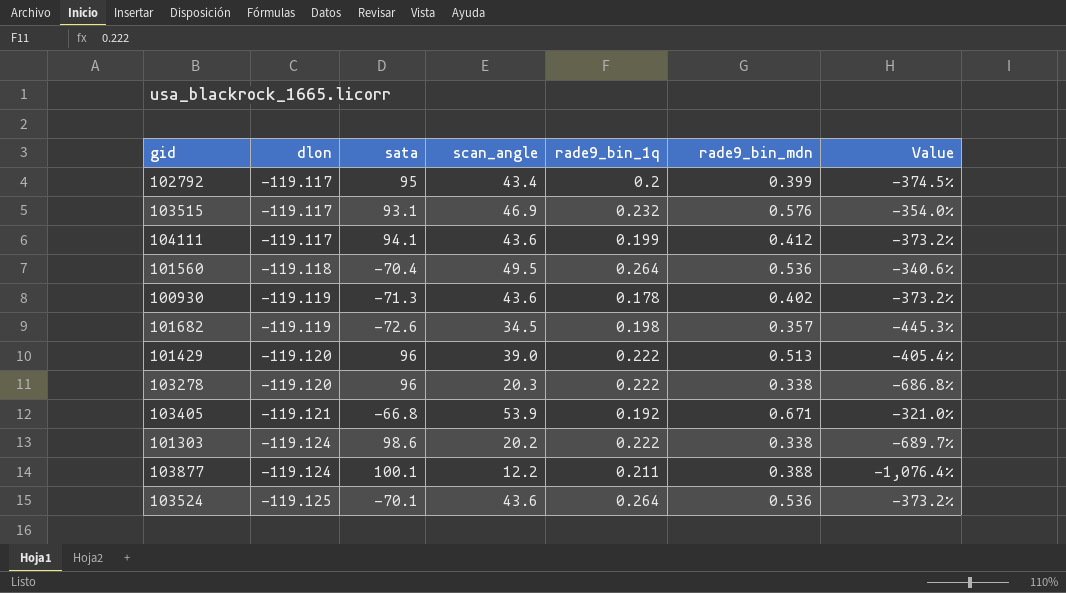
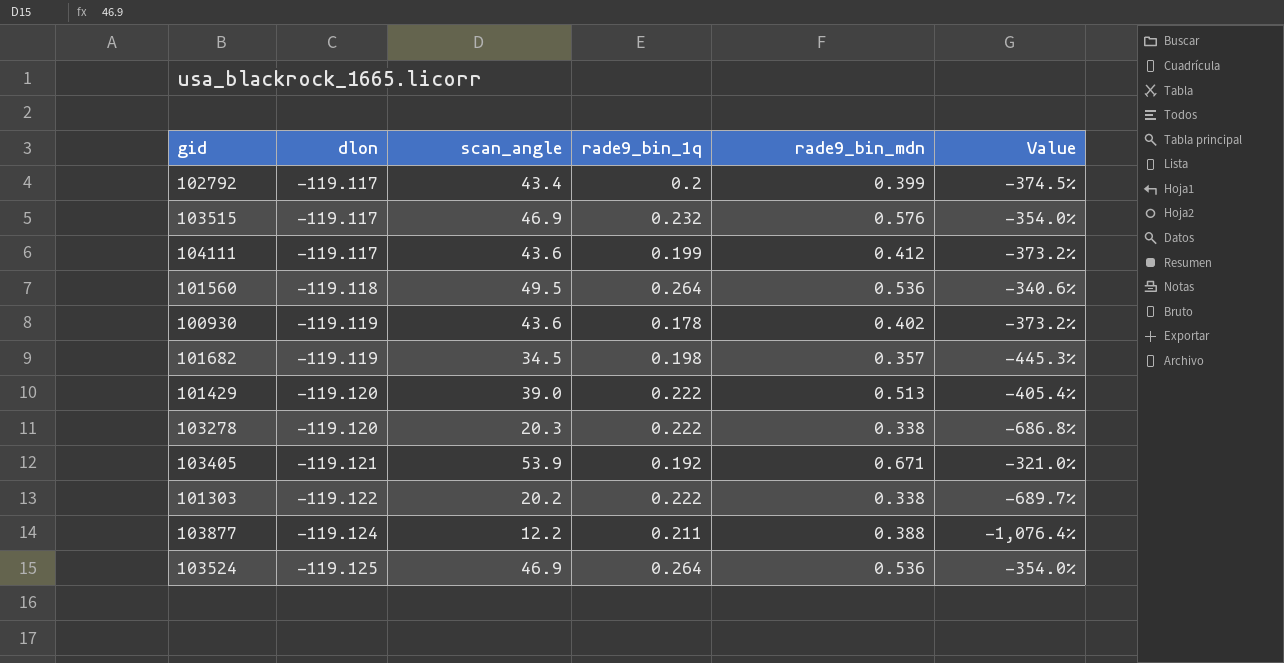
column sata | position: 3 -> none
101303 | dlon: -119.124 -> -119.122
103524 | scan_angle: 43.6 -> 46.9
103524 | Value: -373.2% -> -354.0%

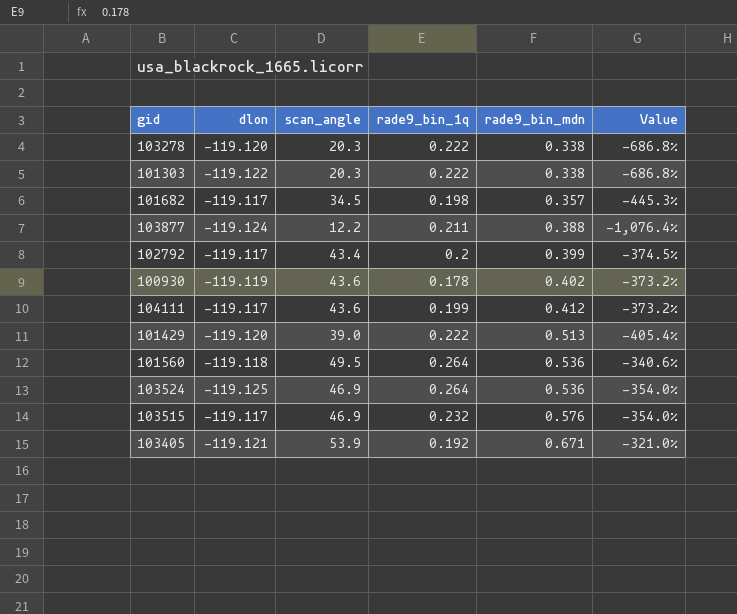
row order: dlon descending -> rade9_bin_mdn ascending
101303 | scan_angle: 20.2 -> 20.3
101303 | Value: -689.7% -> -686.8%
101682 | dlon: -119.119 -> -119.117

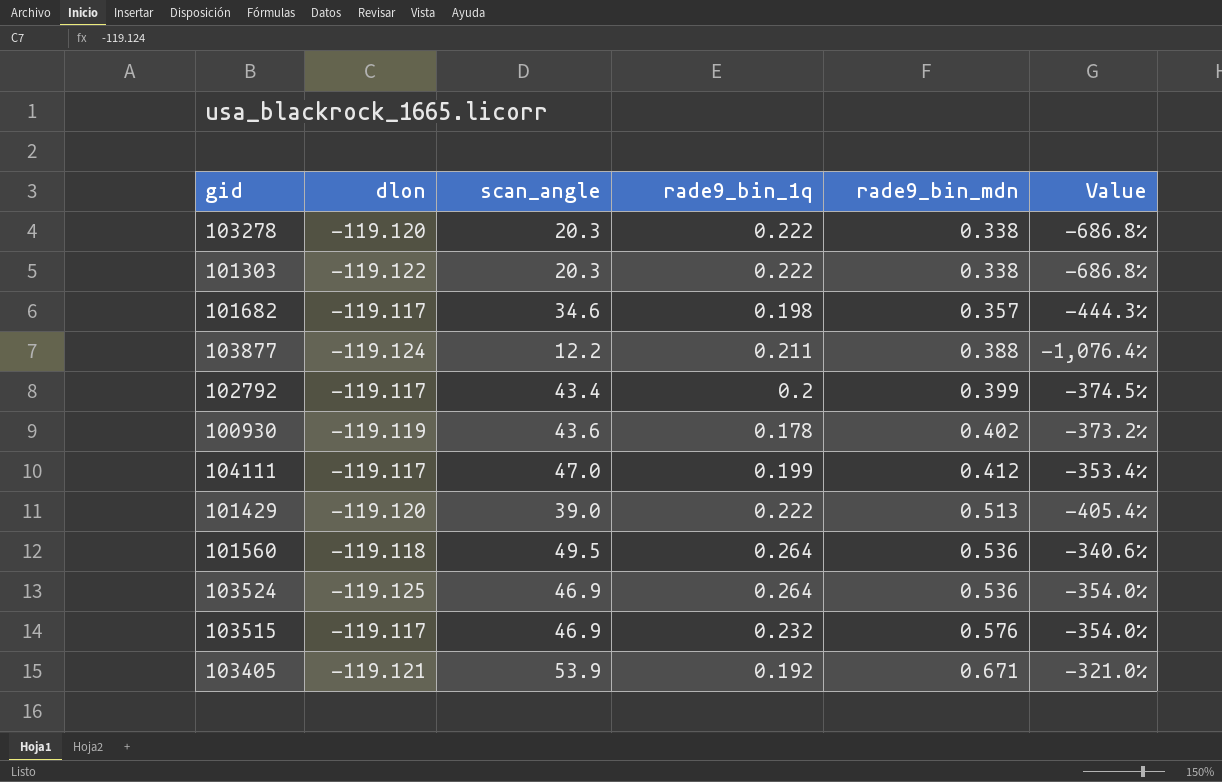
101682 | scan_angle: 34.5 -> 34.6
101682 | Value: -445.3% -> -444.3%
104111 | scan_angle: 43.6 -> 47.0
104111 | Value: -373.2% -> -353.4%

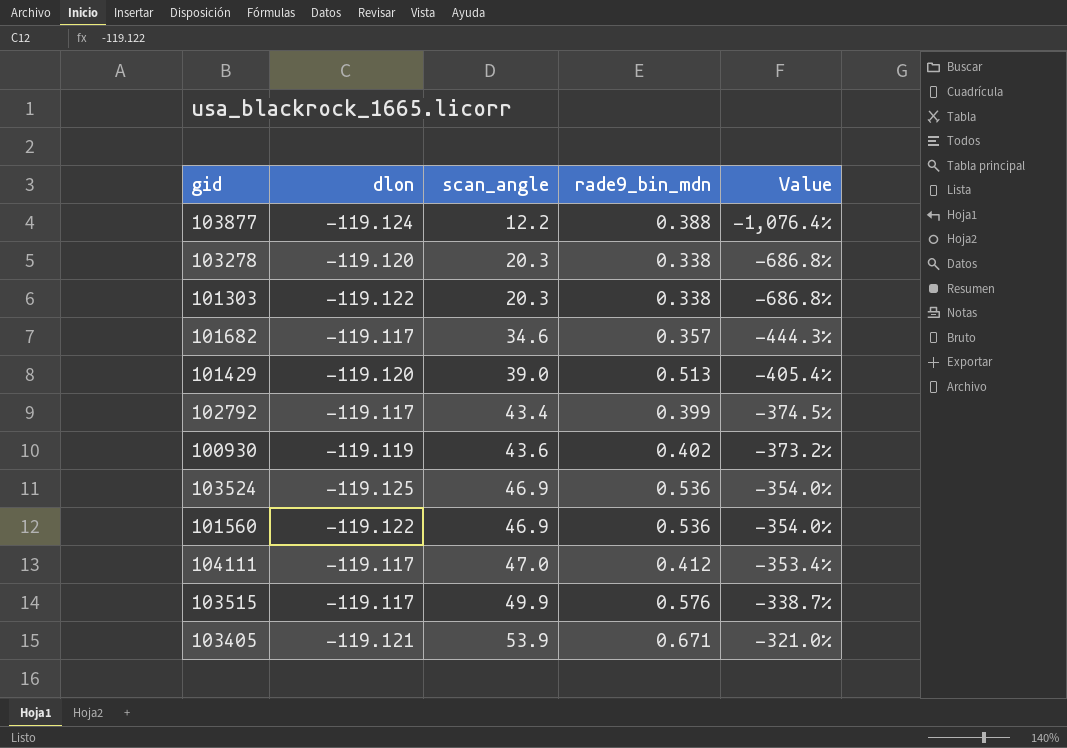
row order: rade9_bin_mdn ascending -> scan_angle ascending
column rade9_bin_1q | position: 4 -> none
101560 | dlon: -119.118 -> -119.122
101560 | scan_angle: 49.5 -> 46.9
101560 | Value: -340.6% -> -354.0%
103515 | scan_angle: 46.9 -> 49.9
103515 | Value: -354.0% -> -338.7%

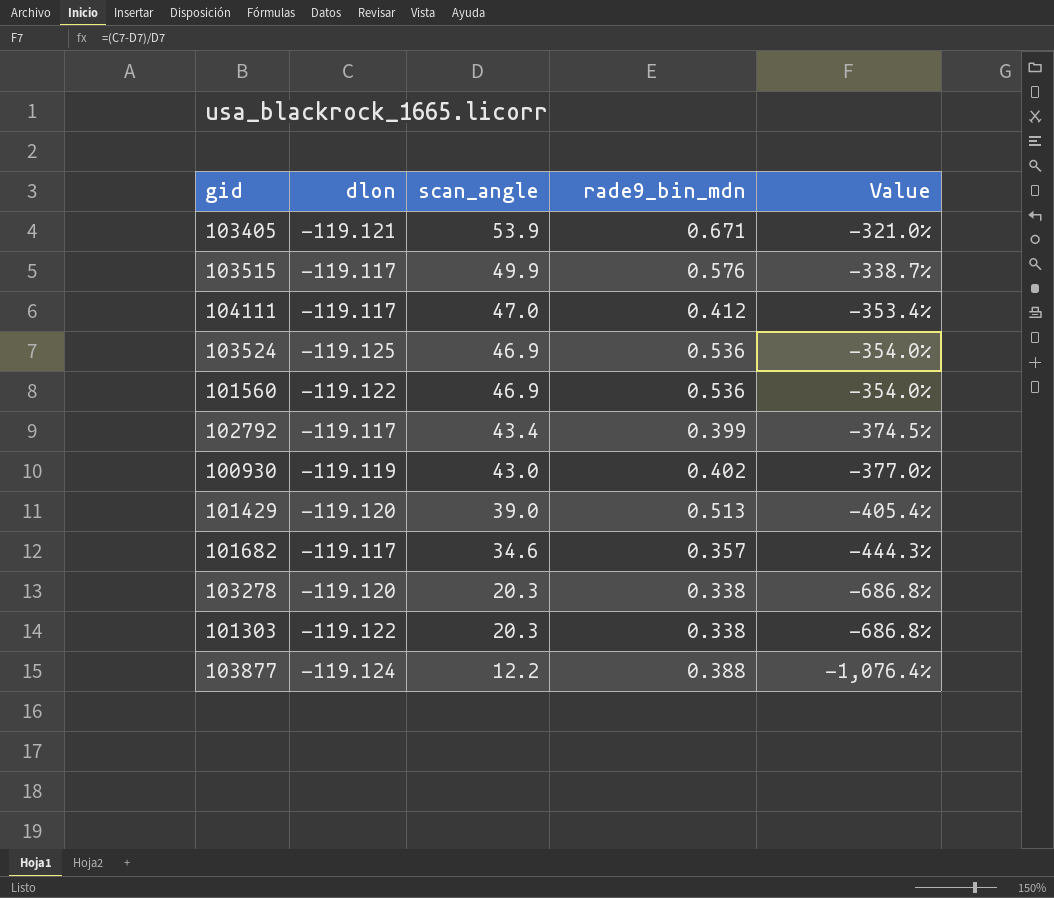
row order: scan_angle ascending -> scan_angle descending
100930 | scan_angle: 43.6 -> 43.0
100930 | Value: -373.2% -> -377.0%

